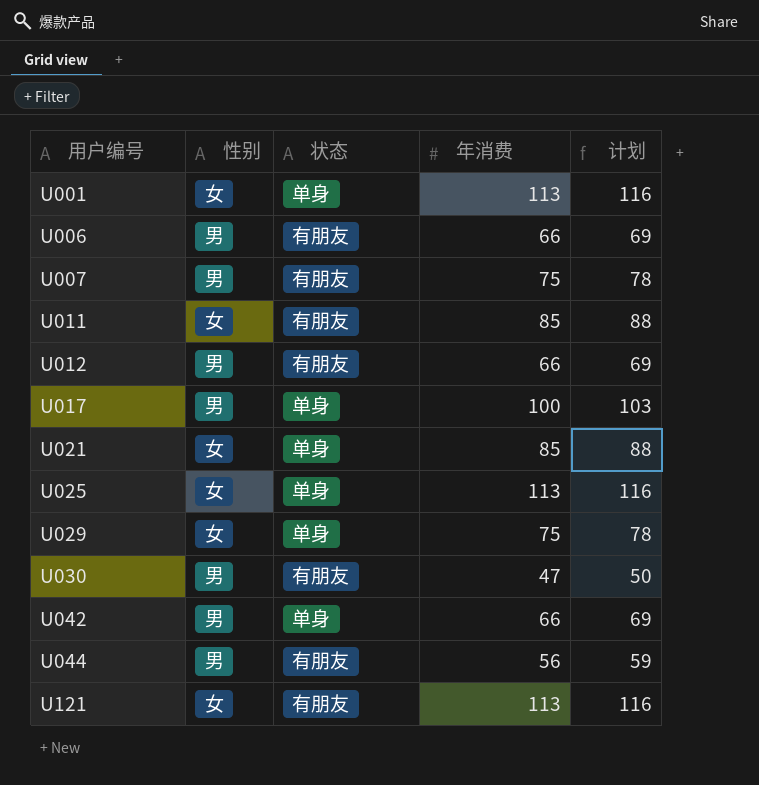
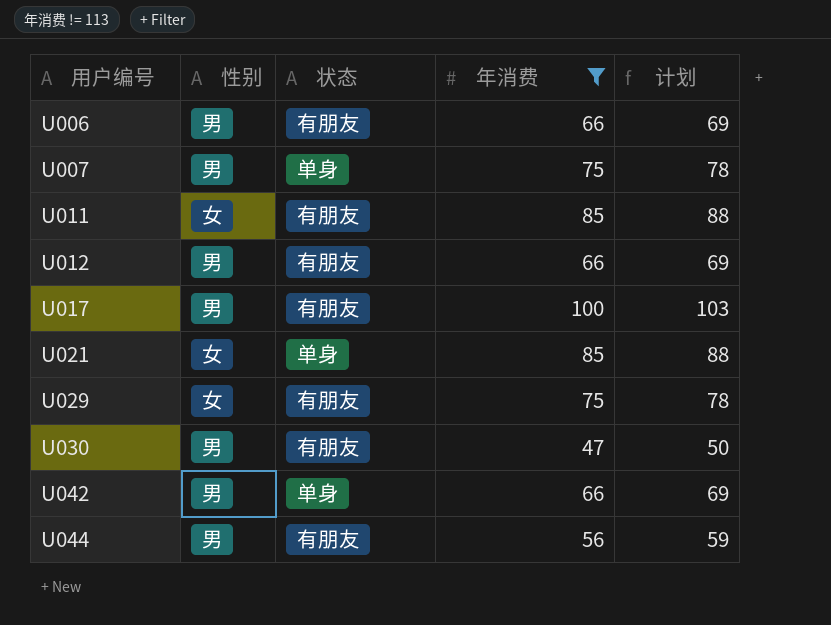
filter: none -> 年消费 != 113
U007 | 状态: 有朋友 -> 单身
U017 | 状态: 单身 -> 有朋友
U029 | 状态: 单身 -> 有朋友

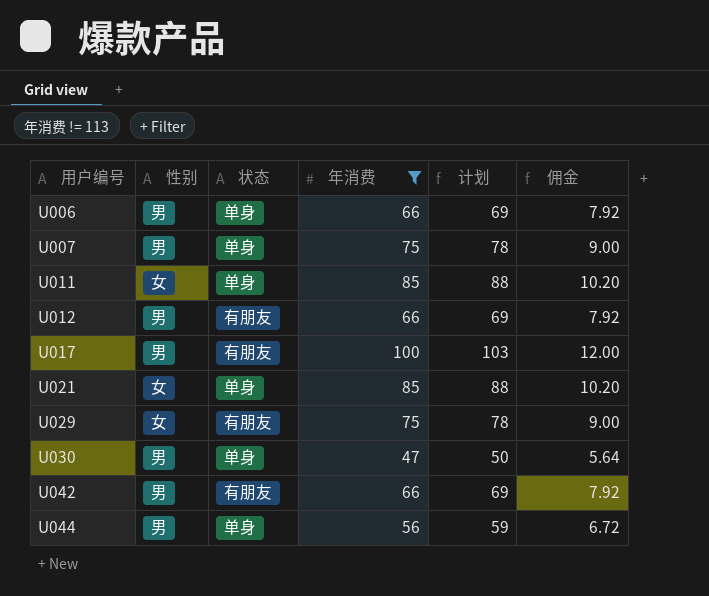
column 佣金 | formula: none -> [年消费] * 0.12
U006 | 状态: 有朋友 -> 单身
U011 | 状态: 有朋友 -> 单身
U030 | 状态: 有朋友 -> 单身
U042 | 状态: 单身 -> 有朋友
U044 | 状态: 有朋友 -> 单身

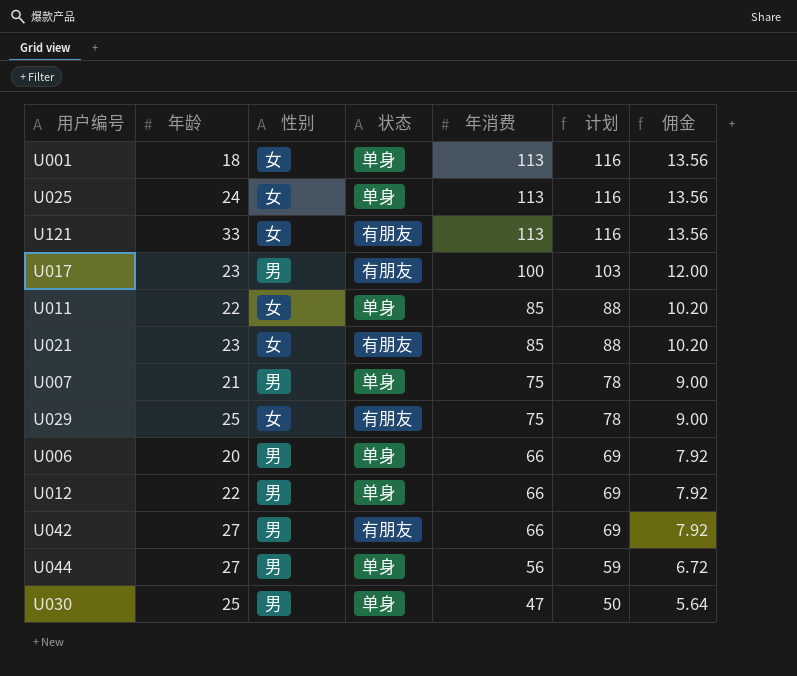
filter: 年消费 != 113 -> none
row order: 用户编号 ascending -> 年消费 descending
column 年龄 | position: none -> 2
U021 | 状态: 单身 -> 有朋友
U012 | 状态: 有朋友 -> 单身

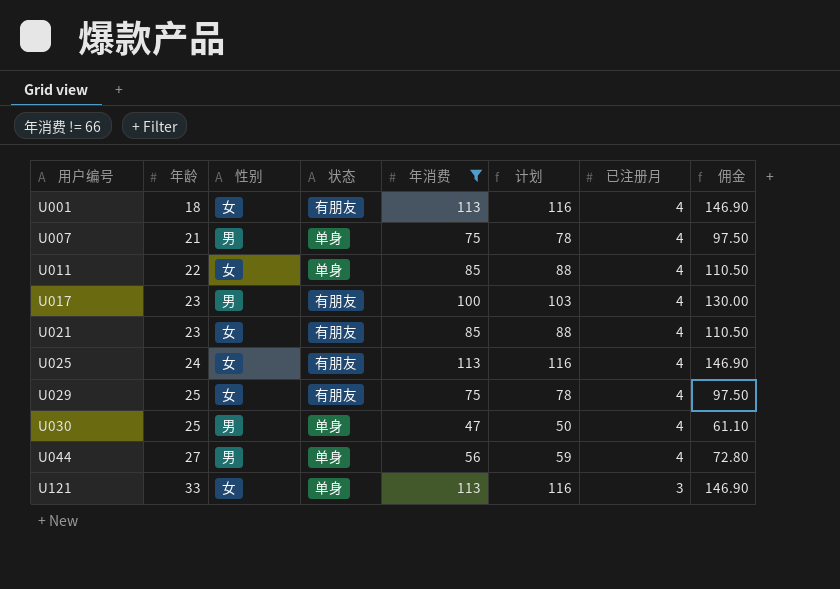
filter: none -> 年消费 != 66
row order: 年消费 descending -> 用户编号 ascending
column 已注册月 | position: none -> 7
column 佣金 | formula: [年消费] * 0.12 -> [年消费] * 1.3
U001 | 状态: 单身 -> 有朋友
U025 | 状态: 单身 -> 有朋友
U121 | 状态: 有朋友 -> 单身

